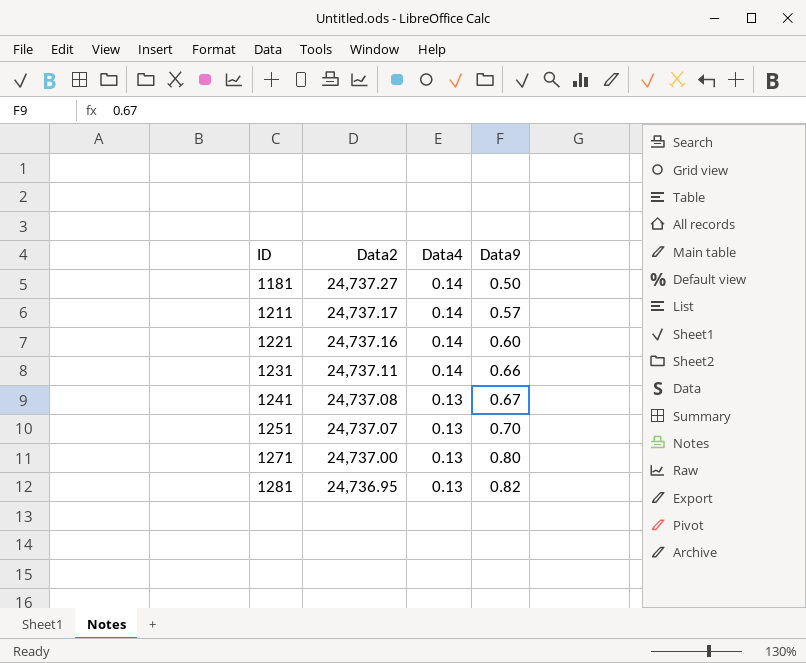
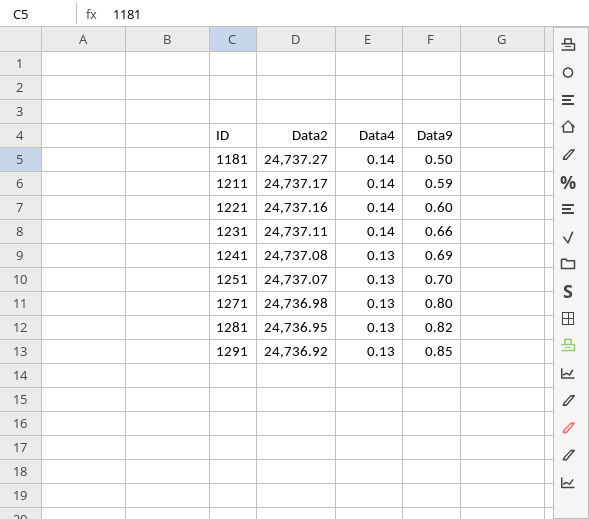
1211 | Data9: 0.57 -> 0.59
1241 | Data9: 0.67 -> 0.69
1271 | Data2: 24,737.00 -> 24,736.98
row 1291: none -> 24,736.92 | 0.13 | 0.85

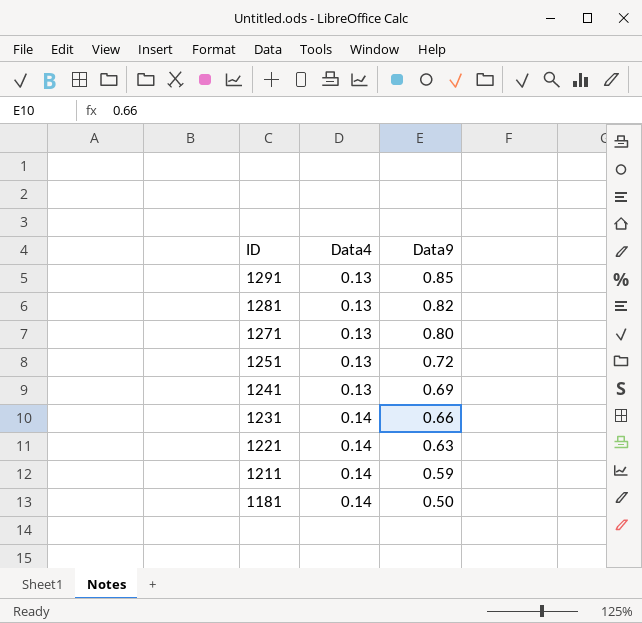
row order: ID ascending -> ID descending
column Data2 | position: 2 -> none
1251 | Data9: 0.70 -> 0.72
1221 | Data9: 0.60 -> 0.63

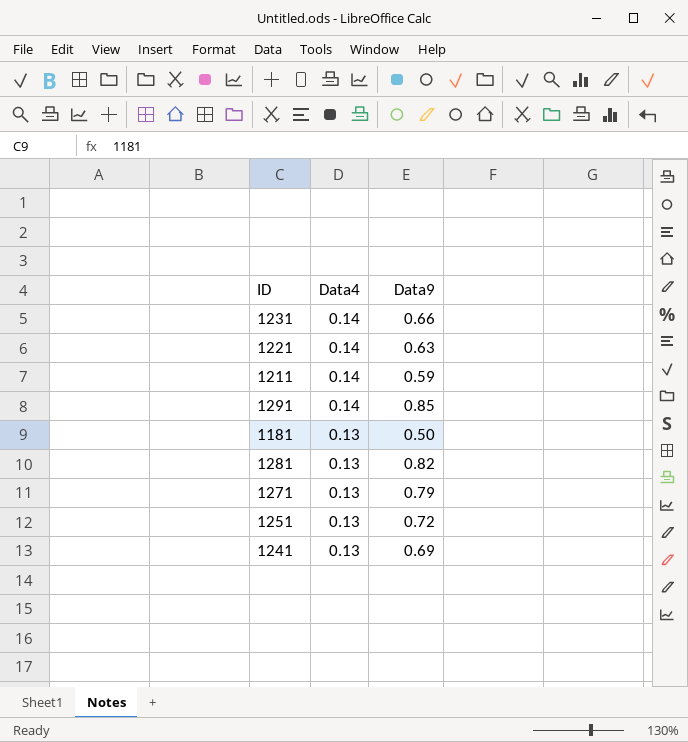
row order: ID descending -> Data4 descending
1291 | Data4: 0.13 -> 0.14
1181 | Data4: 0.14 -> 0.13
1271 | Data9: 0.80 -> 0.79

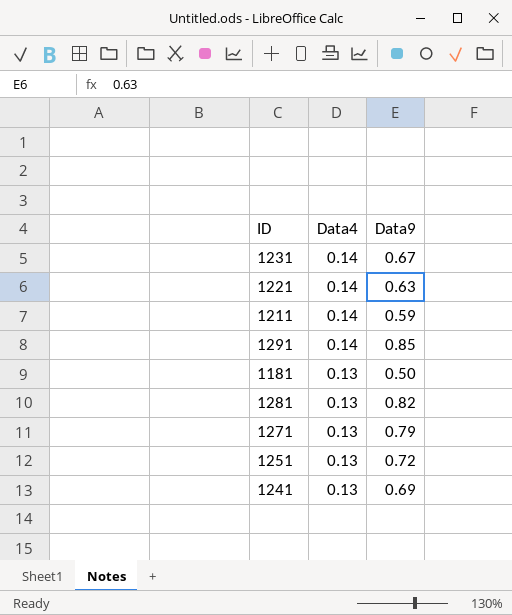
1231 | Data9: 0.66 -> 0.67

